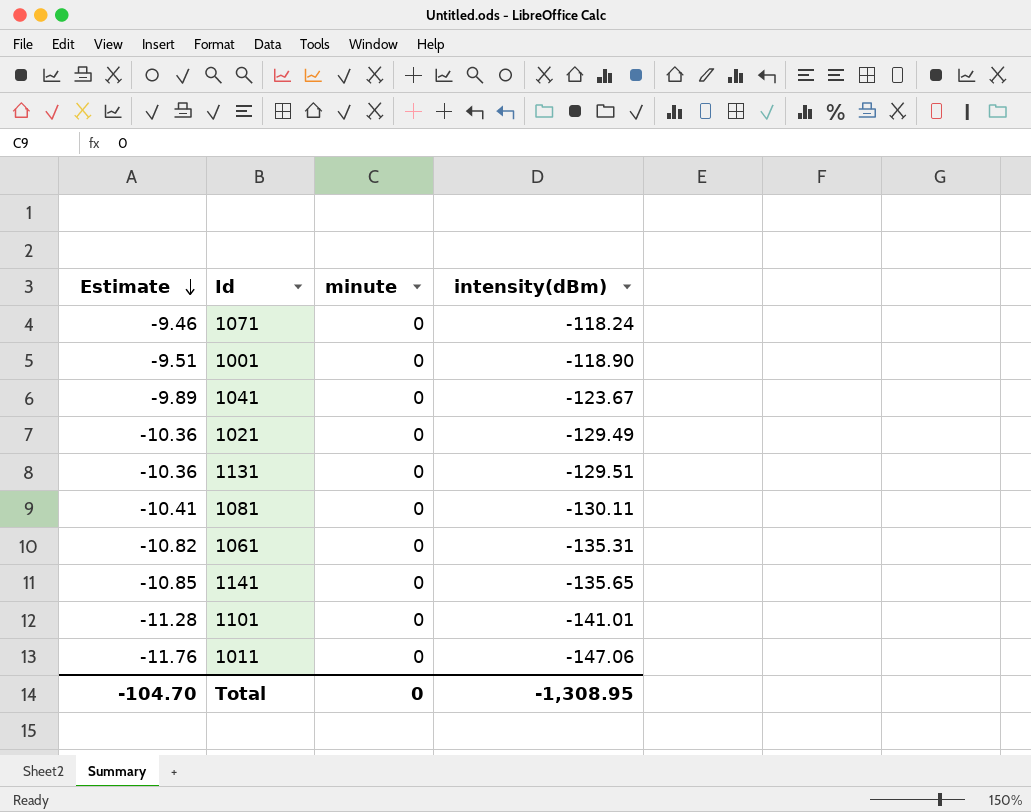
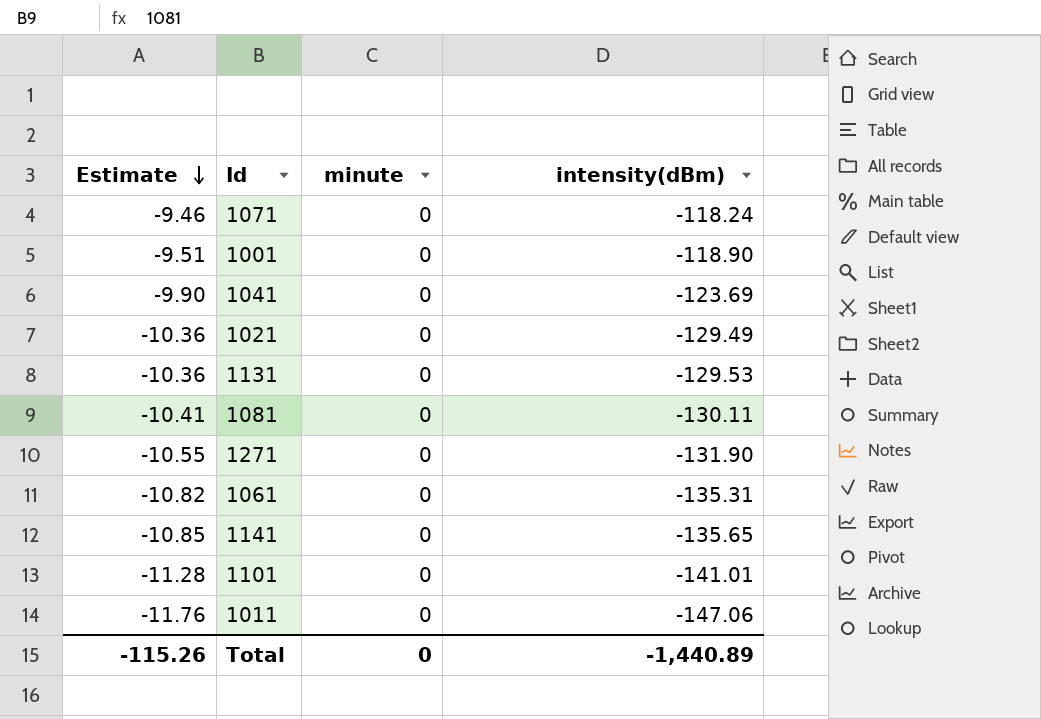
1041 | Estimate: -9.89 -> -9.90
1041 | intensity(dBm): -123.67 -> -123.69
1131 | intensity(dBm): -129.51 -> -129.53
row 1271: none -> -10.55 | 0 | -131.90
Total | Estimate: -104.70 -> -115.26
Total | intensity(dBm): -1,308.95 -> -1,440.89

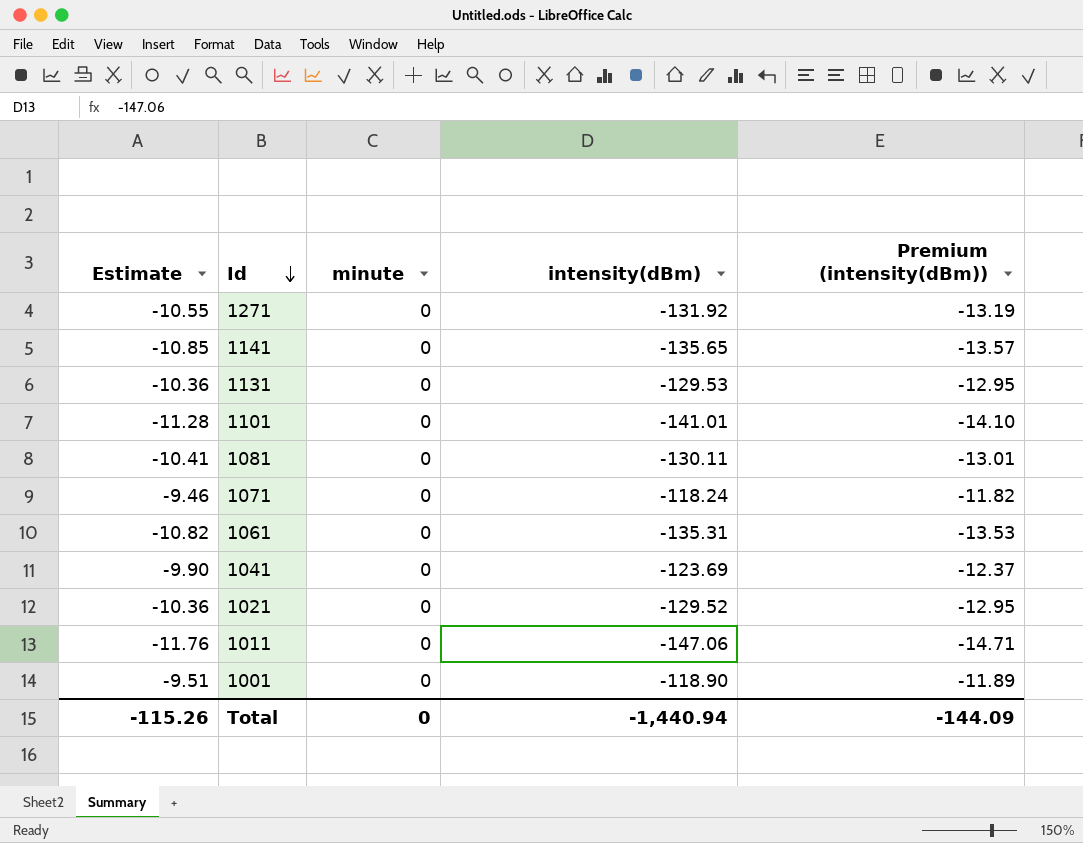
row order: Estimate descending -> Id descending
column Premium (intensity(dBm)) | formula: none -> [intensity(dBm)] * 0.1
1271 | intensity(dBm): -131.90 -> -131.92
1021 | intensity(dBm): -129.49 -> -129.52
Total | intensity(dBm): -1,440.89 -> -1,440.94

